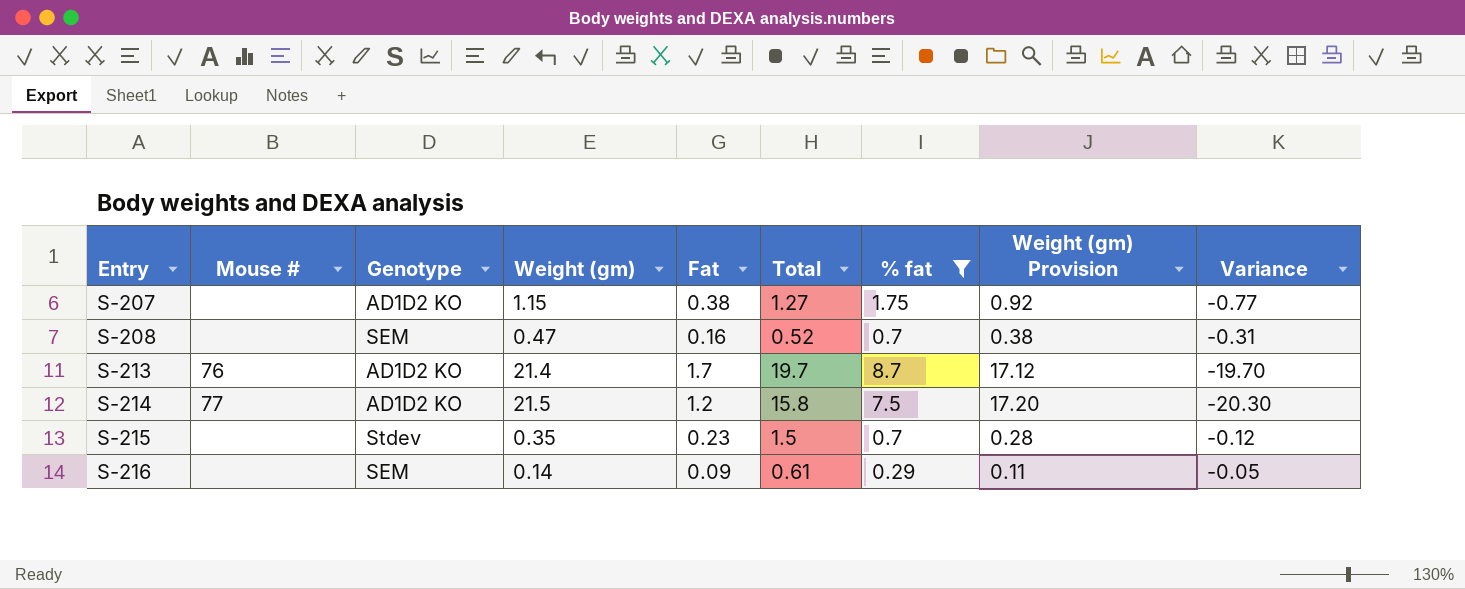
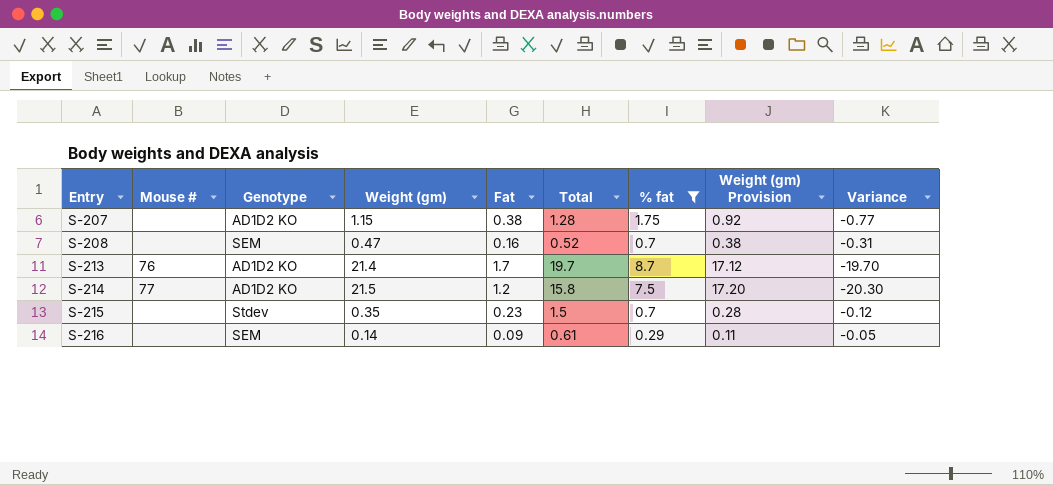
S-207 | Total: 1.27 -> 1.28

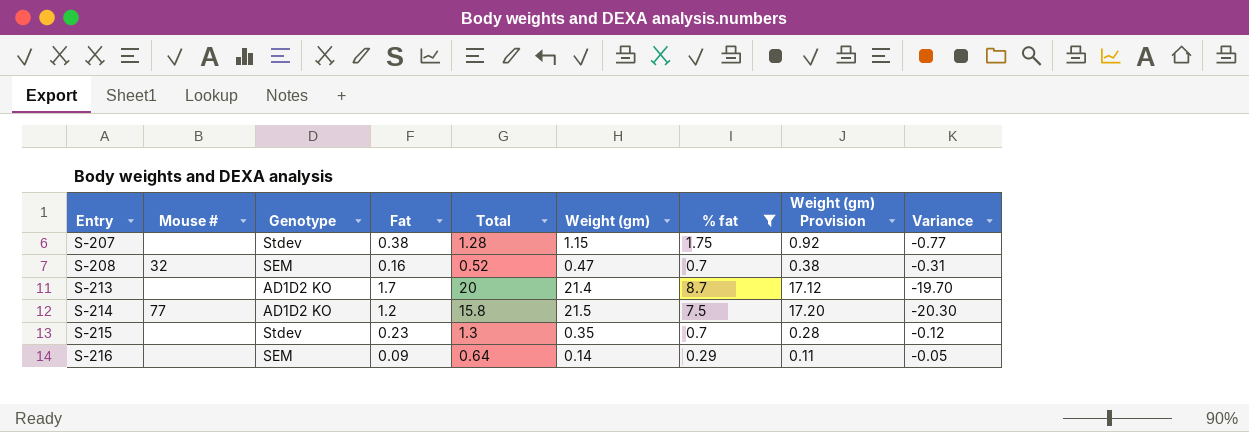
column Weight (gm) | position: 4 -> 6
S-207 | Genotype: AD1D2 KO -> Stdev
S-208 | Mouse #: none -> 32
S-213 | Mouse #: 76 -> none
S-213 | Total: 19.7 -> 20
S-215 | Total: 1.5 -> 1.3
S-216 | Total: 0.61 -> 0.64

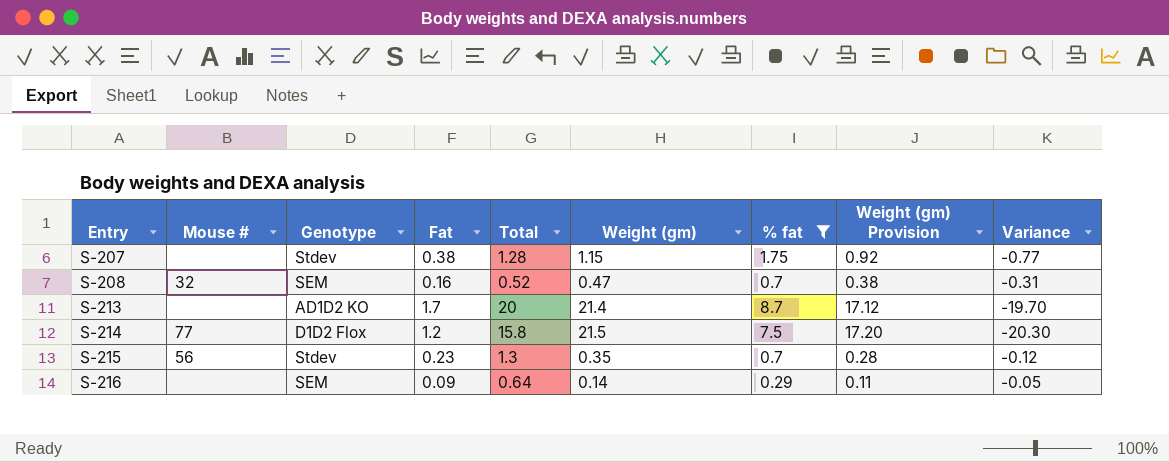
S-214 | Genotype: AD1D2 KO -> D1D2 Flox
S-215 | Mouse #: none -> 56

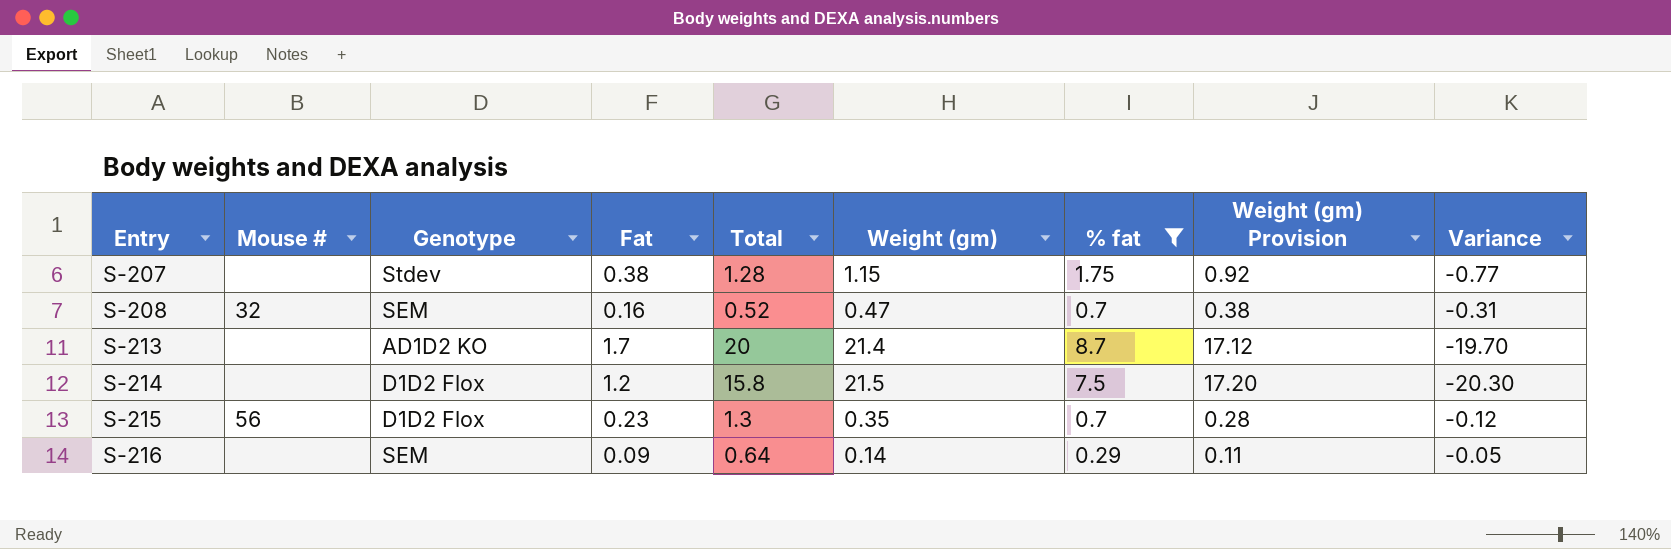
S-214 | Mouse #: 77 -> none
S-215 | Genotype: Stdev -> D1D2 Flox

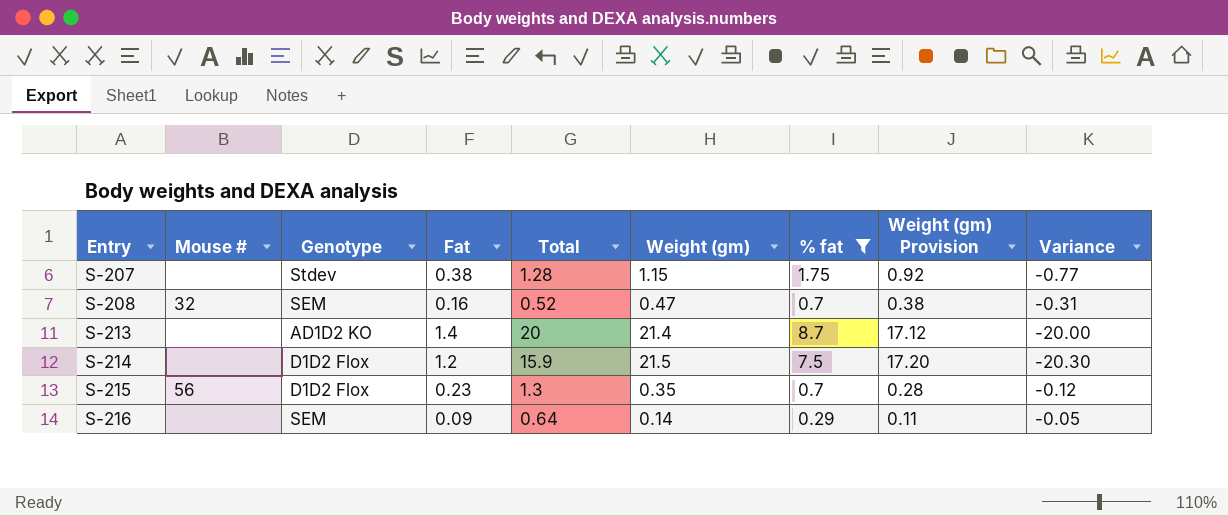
S-213 | Fat: 1.7 -> 1.4
S-213 | Variance: -19.70 -> -20.00
S-214 | Total: 15.8 -> 15.9

